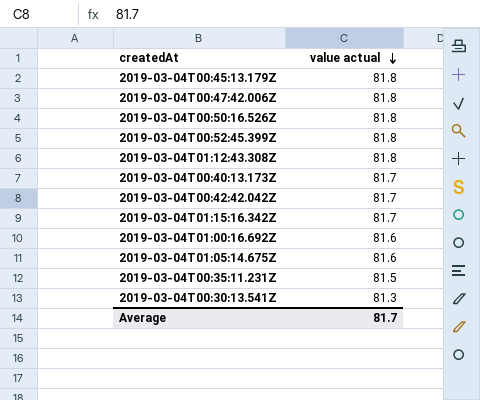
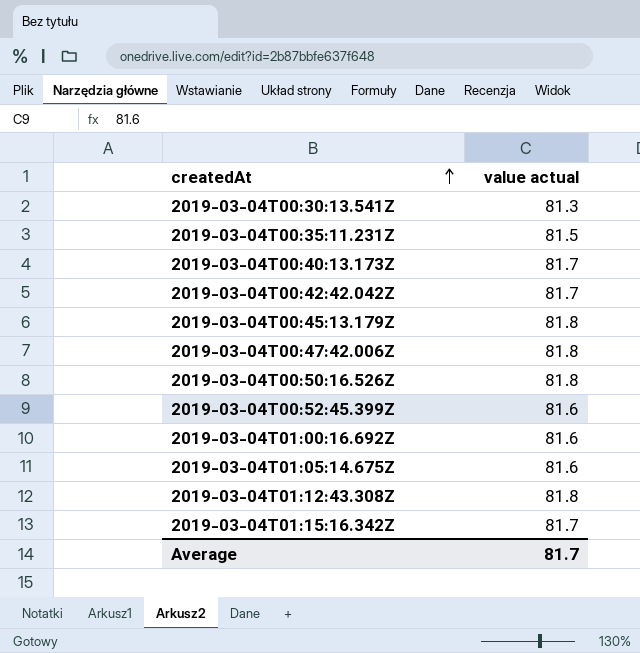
row order: value actual descending -> createdAt ascending
2019-03-04T00:52:45.399Z | value actual: 81.8 -> 81.6

